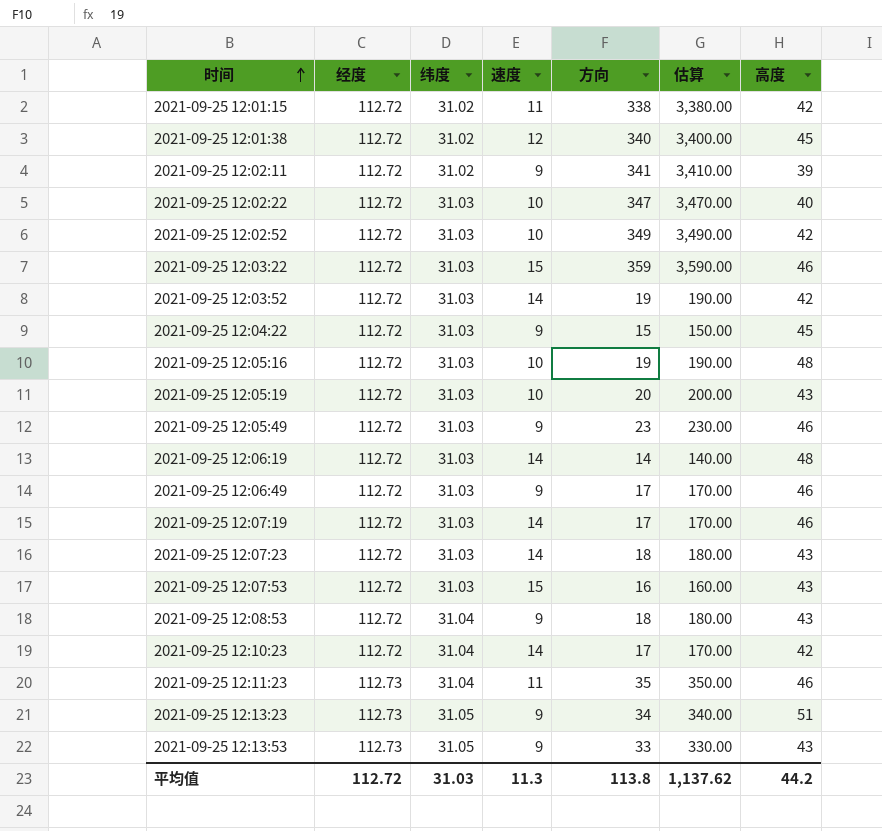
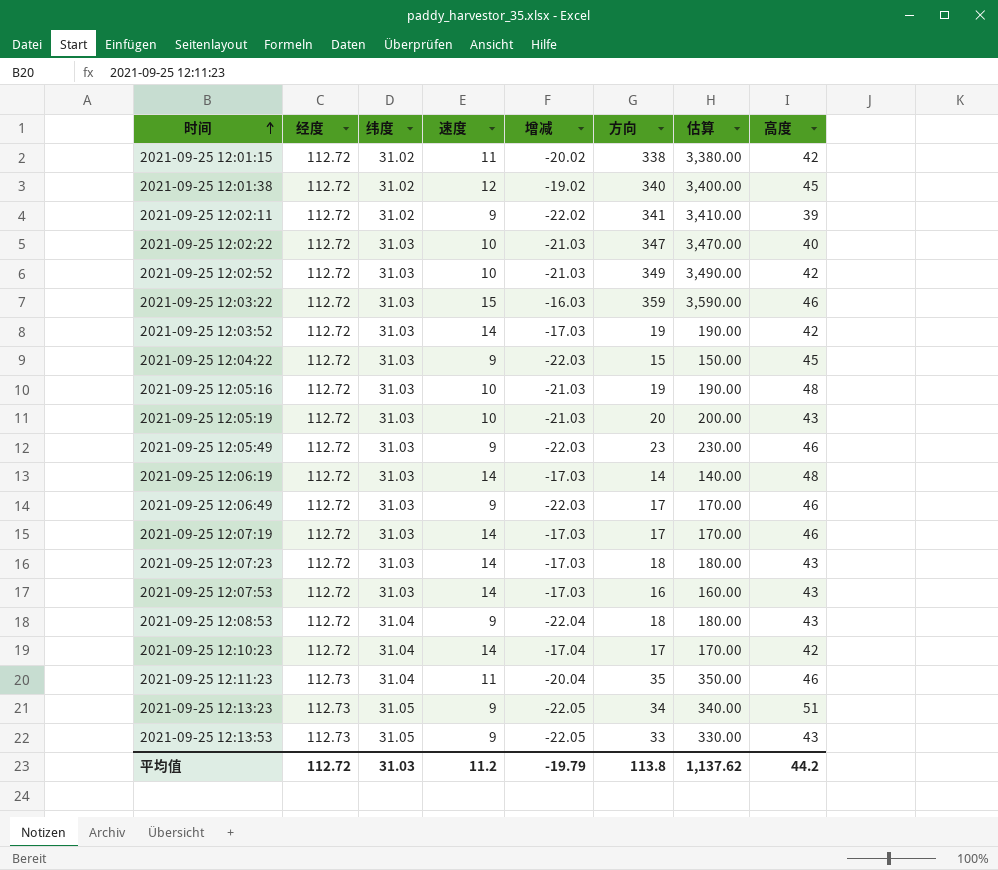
column 增减 | formula: none -> [速度] - [纬度]
2021-09-25 12:07:53 | 速度: 15 -> 14
平均值 | 速度: 11.3 -> 11.2

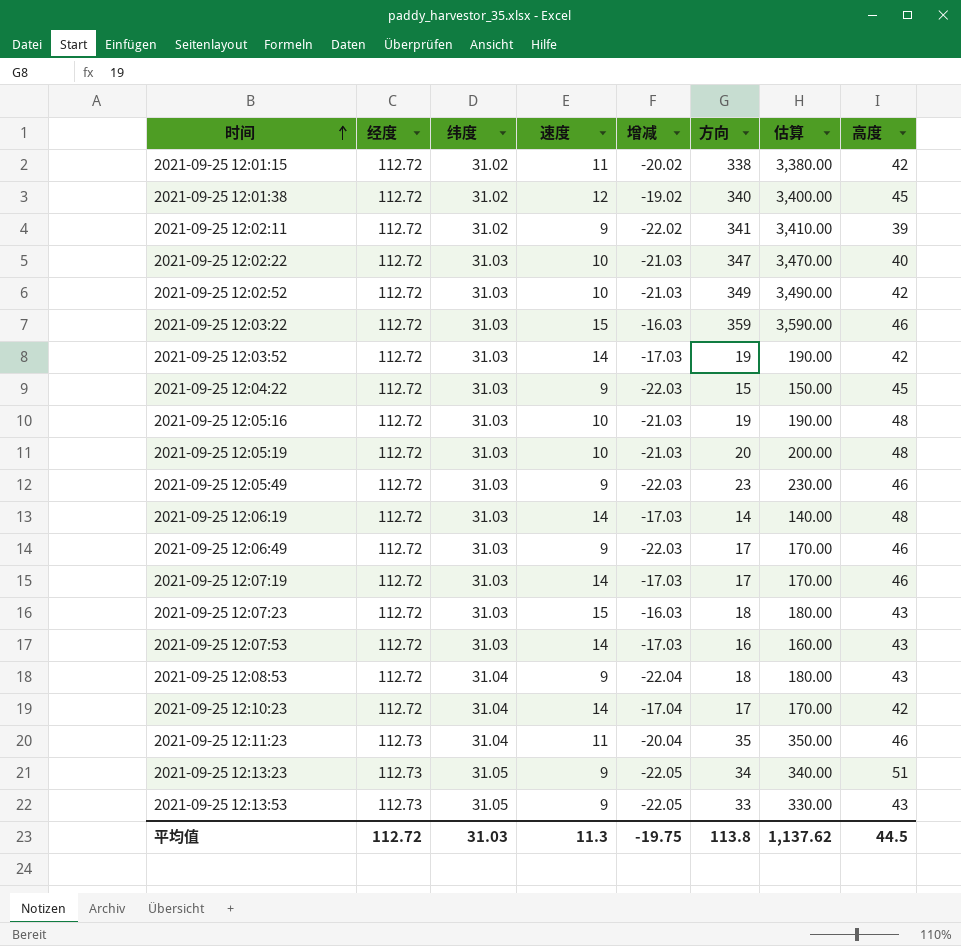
2021-09-25 12:05:19 | 高度: 43 -> 48
2021-09-25 12:07:23 | 速度: 14 -> 15
2021-09-25 12:07:23 | 增减: -17.03 -> -16.03
平均值 | 速度: 11.2 -> 11.3
平均值 | 增减: -19.79 -> -19.75
平均值 | 高度: 44.2 -> 44.5

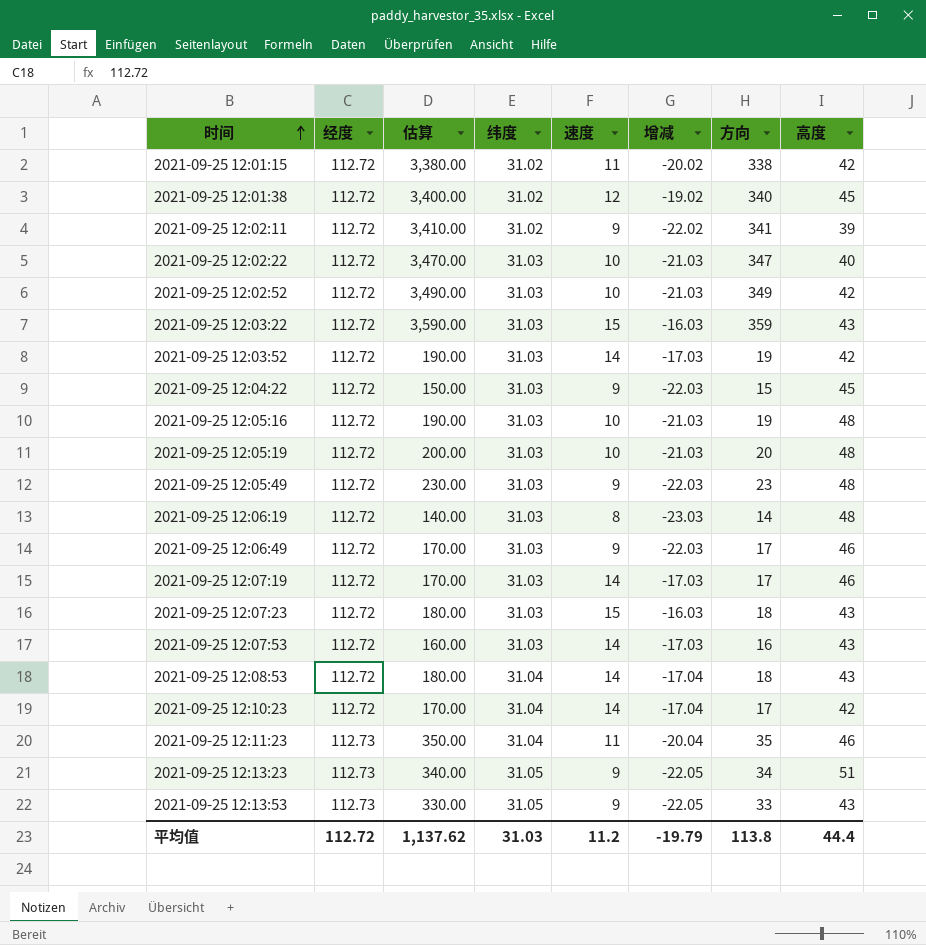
column 估算 | position: 7 -> 3
2021-09-25 12:03:22 | 高度: 46 -> 43
2021-09-25 12:05:49 | 高度: 46 -> 48
2021-09-25 12:06:19 | 速度: 14 -> 8
2021-09-25 12:06:19 | 增减: -17.03 -> -23.03
2021-09-25 12:08:53 | 速度: 9 -> 14
2021-09-25 12:08:53 | 增减: -22.04 -> -17.04
平均值 | 速度: 11.3 -> 11.2
平均值 | 增减: -19.75 -> -19.79
平均值 | 高度: 44.5 -> 44.4

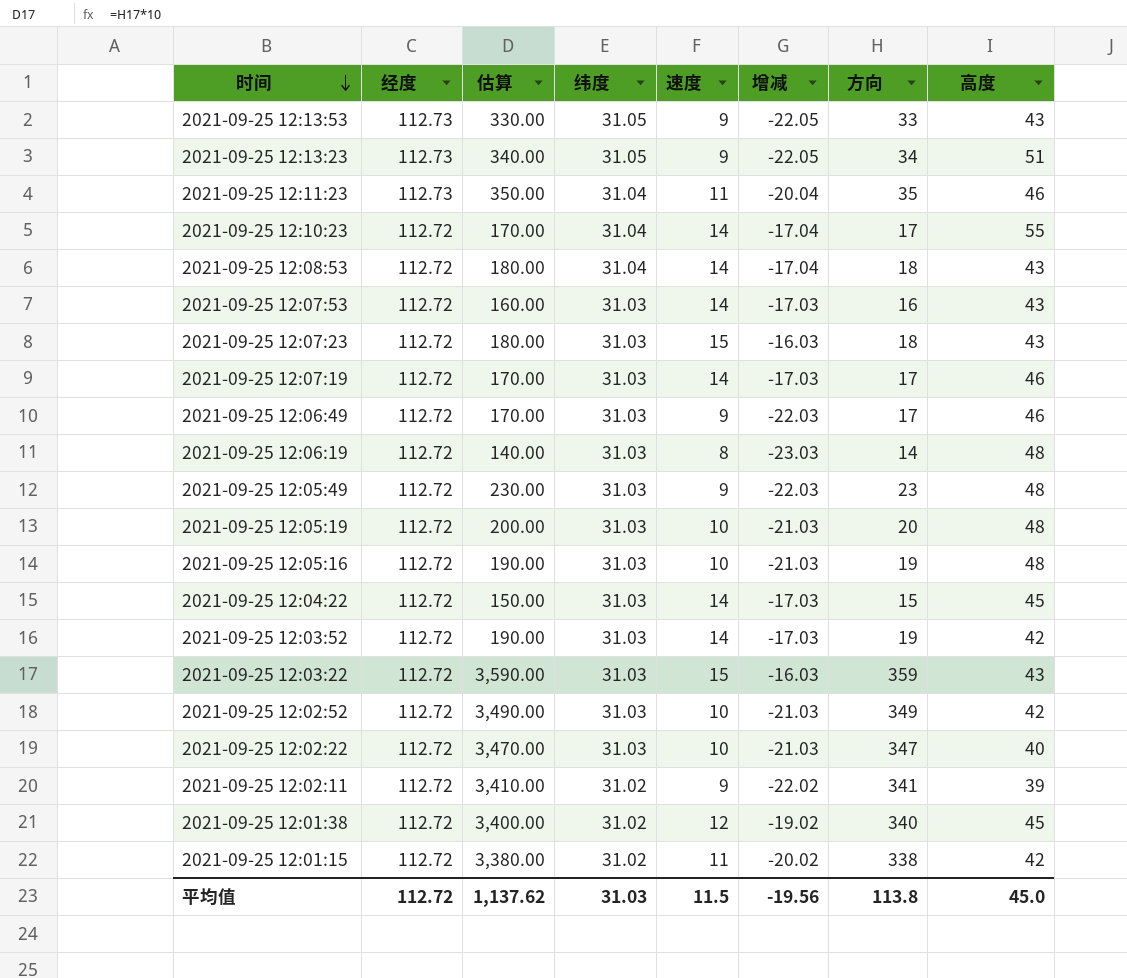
row order: 时间 ascending -> 时间 descending
2021-09-25 12:10:23 | 高度: 42 -> 55
2021-09-25 12:04:22 | 速度: 9 -> 14
2021-09-25 12:04:22 | 增减: -22.03 -> -17.03
平均值 | 速度: 11.2 -> 11.5
平均值 | 增减: -19.79 -> -19.56
平均值 | 高度: 44.4 -> 45.0

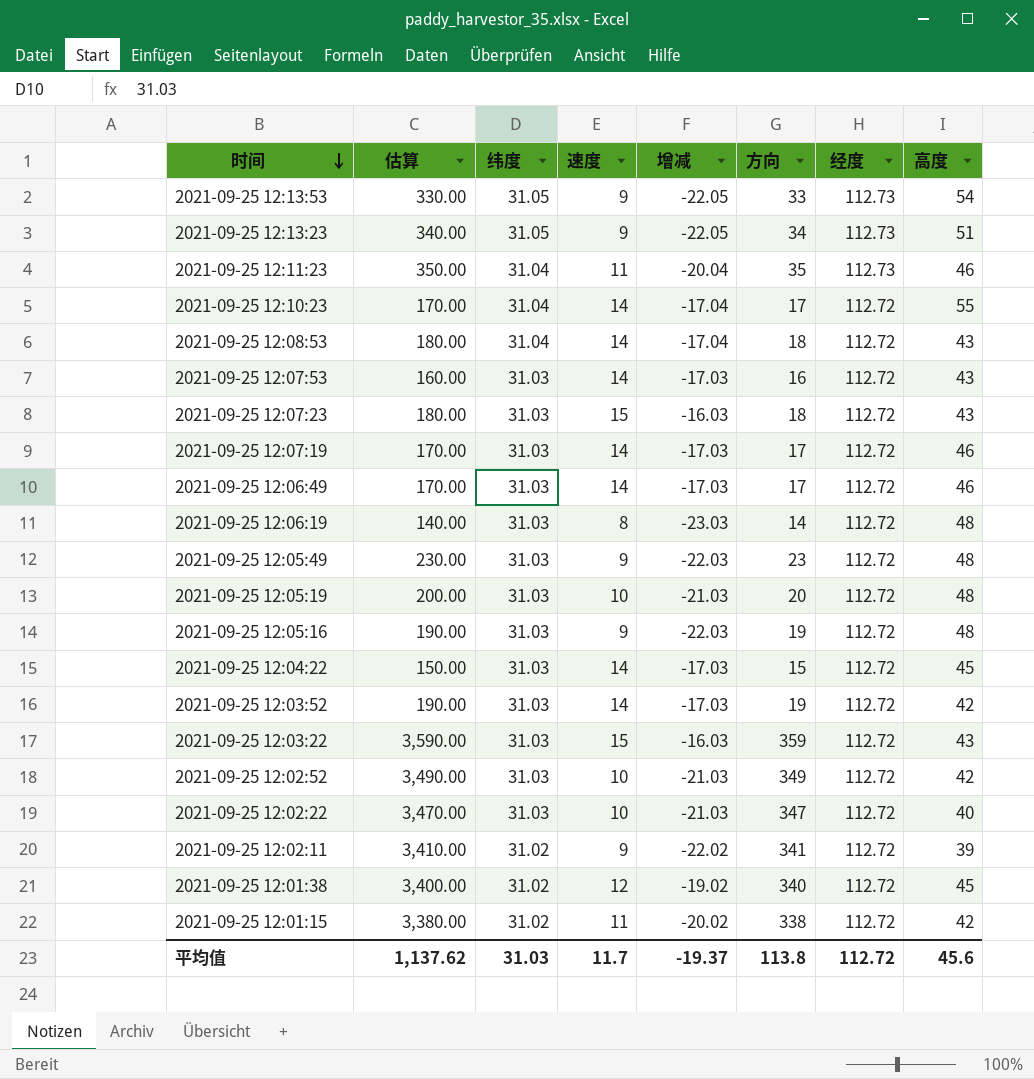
column 经度 | position: 2 -> 7
2021-09-25 12:13:53 | 高度: 43 -> 54
2021-09-25 12:06:49 | 速度: 9 -> 14
2021-09-25 12:06:49 | 增减: -22.03 -> -17.03
2021-09-25 12:05:16 | 速度: 10 -> 9
2021-09-25 12:05:16 | 增减: -21.03 -> -22.03
平均值 | 速度: 11.5 -> 11.7
平均值 | 增减: -19.56 -> -19.37
平均值 | 高度: 45.0 -> 45.6

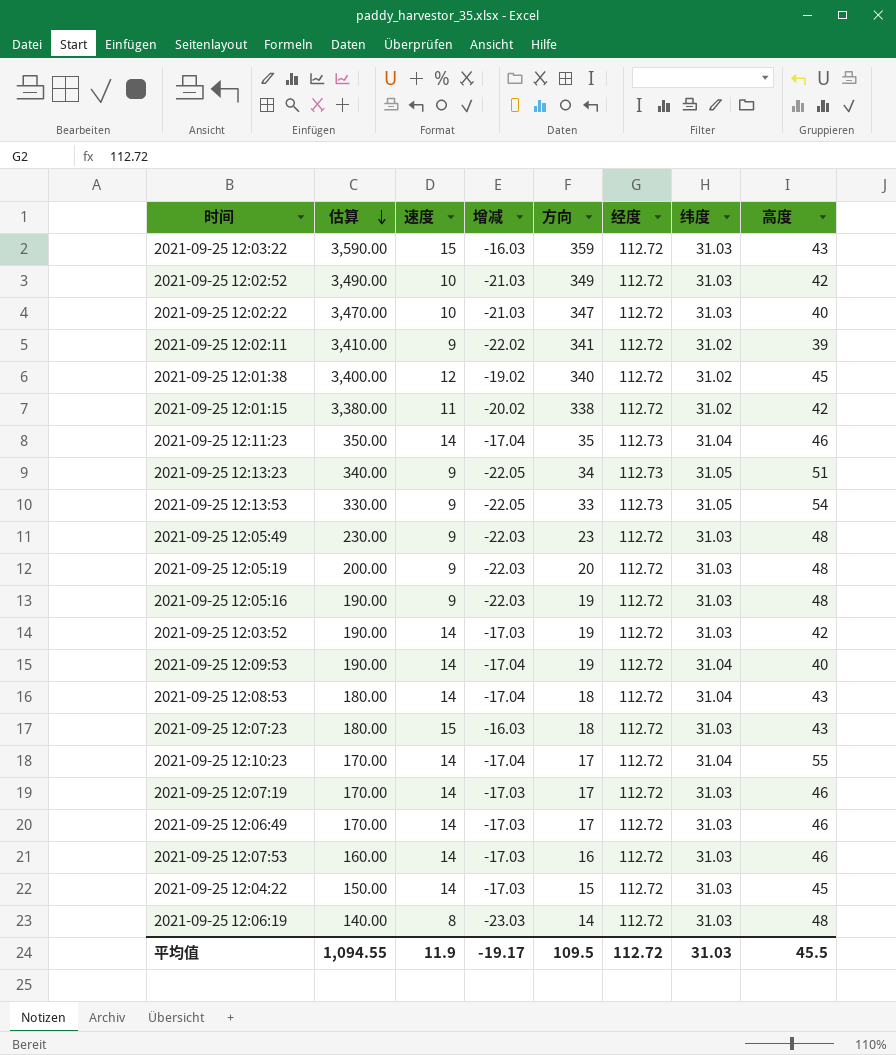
row order: 时间 descending -> 估算 descending
column 纬度 | position: 3 -> 7
2021-09-25 12:11:23 | 速度: 11 -> 14
2021-09-25 12:11:23 | 增减: -20.04 -> -17.04
2021-09-25 12:05:19 | 速度: 10 -> 9
2021-09-25 12:05:19 | 增减: -21.03 -> -22.03
row 2021-09-25 12:09:53: none -> 190.00 | 14 | -17.04 | 19 | 112.72 | 31.04 | 40
2021-09-25 12:07:53 | 高度: 43 -> 46
平均值 | 估算: 1,137.62 -> 1,094.55
平均值 | 速度: 11.7 -> 11.9
平均值 | 增减: -19.37 -> -19.17
平均值 | 方向: 113.8 -> 109.5
平均值 | 高度: 45.6 -> 45.5

